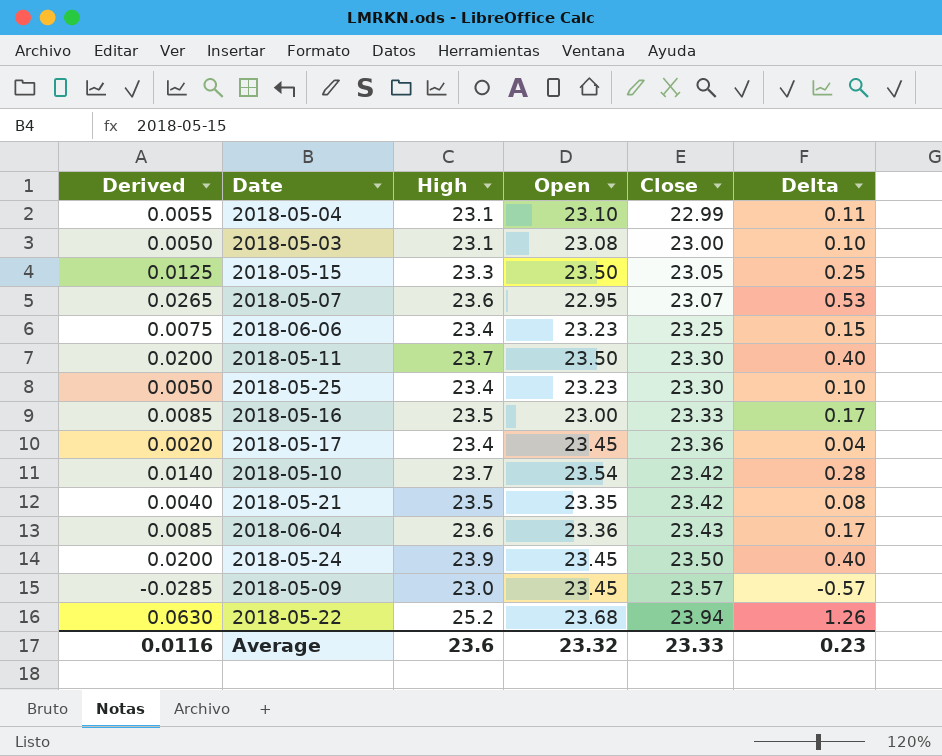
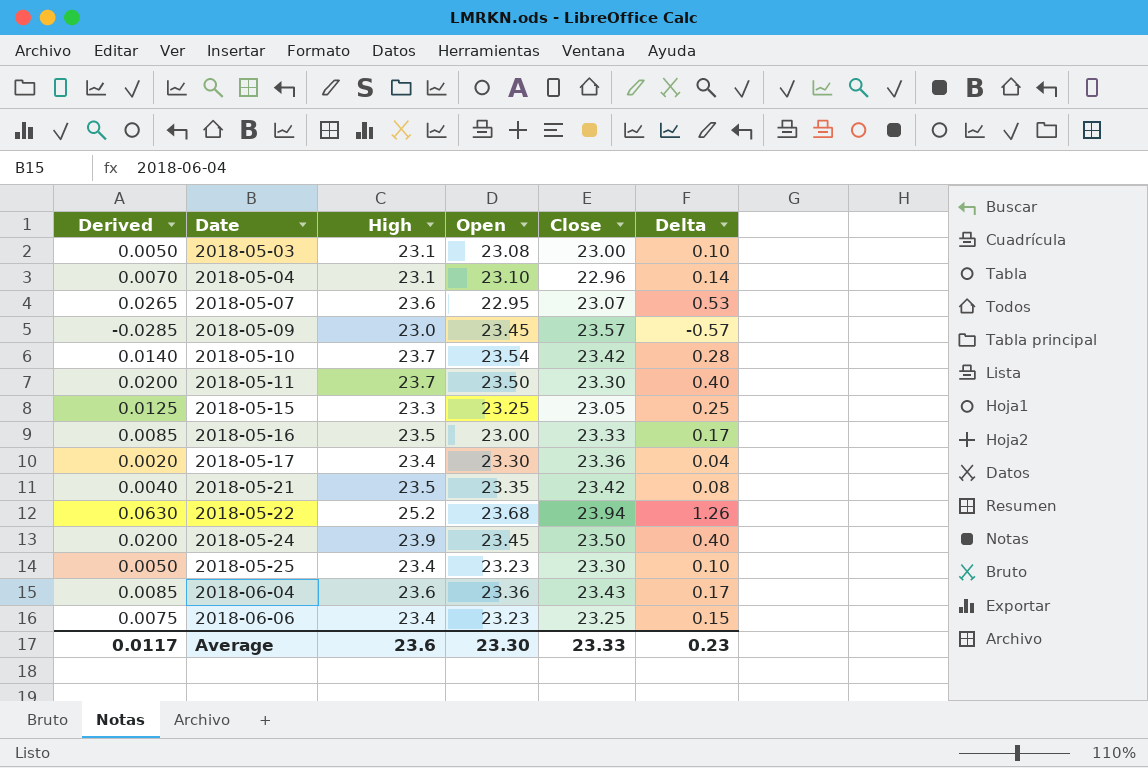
row order: Close ascending -> Date ascending
2018-05-04 | Derived: 0.0055 -> 0.0070
2018-05-04 | Close: 22.99 -> 22.96
2018-05-04 | Delta: 0.11 -> 0.14
2018-05-15 | Open: 23.50 -> 23.25
2018-05-17 | Open: 23.45 -> 23.30
Average | Derived: 0.0116 -> 0.0117
Average | Open: 23.32 -> 23.30

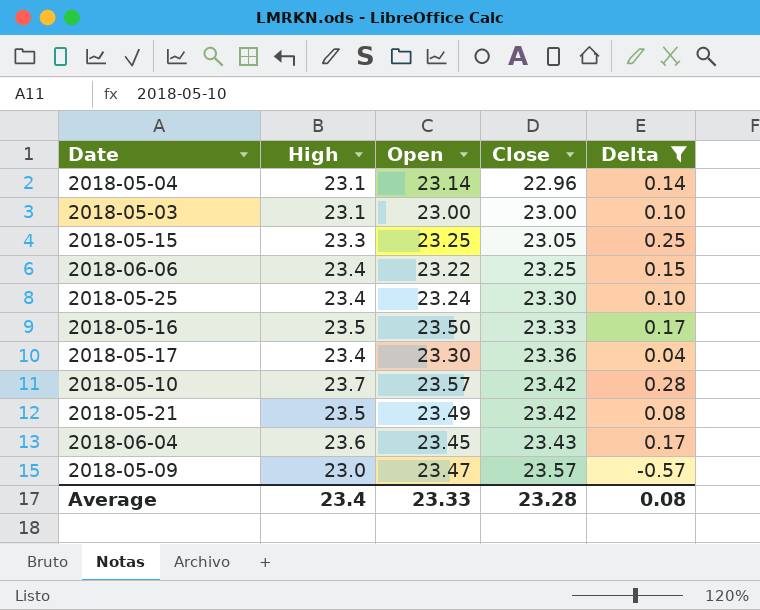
filter: none -> Delta <= 0.28
row order: Date ascending -> Close ascending
column Derived | formula: [Delta] * 0.05 -> none
2018-05-04 | Open: 23.10 -> 23.14
2018-05-03 | Open: 23.08 -> 23.00
2018-06-06 | Open: 23.23 -> 23.22
2018-05-25 | Open: 23.23 -> 23.24
2018-05-16 | Open: 23.00 -> 23.50
2018-05-10 | Open: 23.54 -> 23.57
2018-05-21 | Open: 23.35 -> 23.49
2018-06-04 | Open: 23.36 -> 23.45
2018-05-09 | Open: 23.45 -> 23.47
Average | High: 23.6 -> 23.4
Average | Open: 23.30 -> 23.33
Average | Close: 23.33 -> 23.28
Average | Delta: 0.23 -> 0.08

